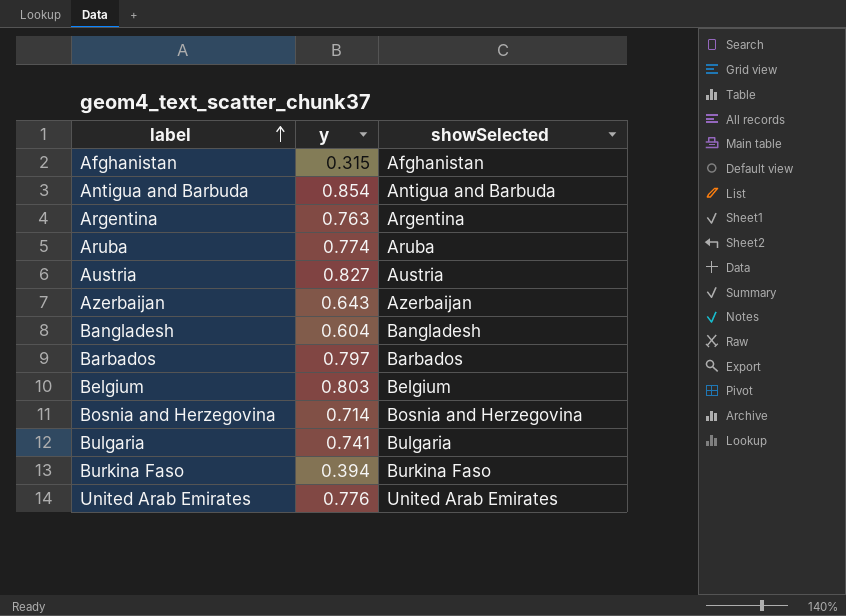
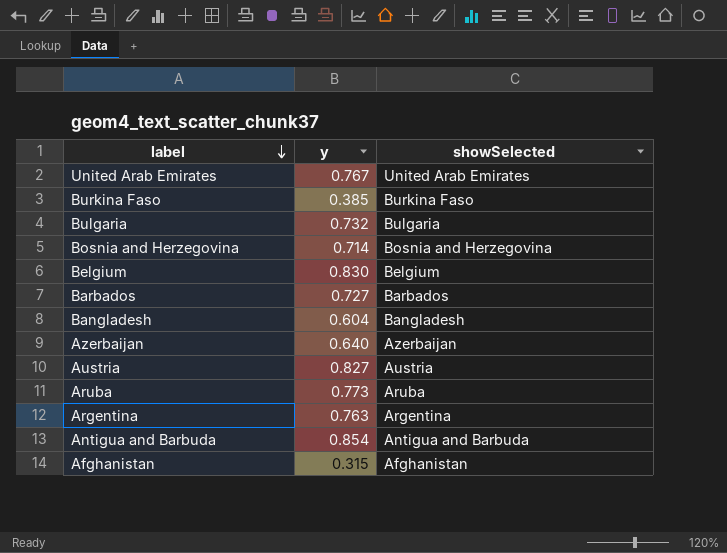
row order: label ascending -> label descending
United Arab Emirates | y: 0.776 -> 0.767
Burkina Faso | y: 0.394 -> 0.385
Bulgaria | y: 0.741 -> 0.732
Belgium | y: 0.803 -> 0.830
Barbados | y: 0.797 -> 0.727
Azerbaijan | y: 0.643 -> 0.640
Aruba | y: 0.774 -> 0.773

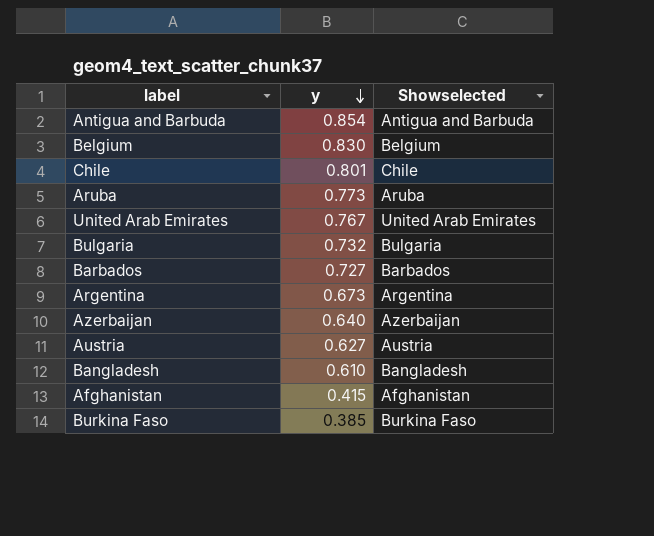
row order: label descending -> y descending
column name: showSelected -> Showselected
row Bosnia and Herzegovina: 0.714 | Bosnia and Herzegovina -> none
row Chile: none -> 0.801 | Chile
Argentina | y: 0.763 -> 0.673
Austria | y: 0.827 -> 0.627
Bangladesh | y: 0.604 -> 0.610
Afghanistan | y: 0.315 -> 0.415

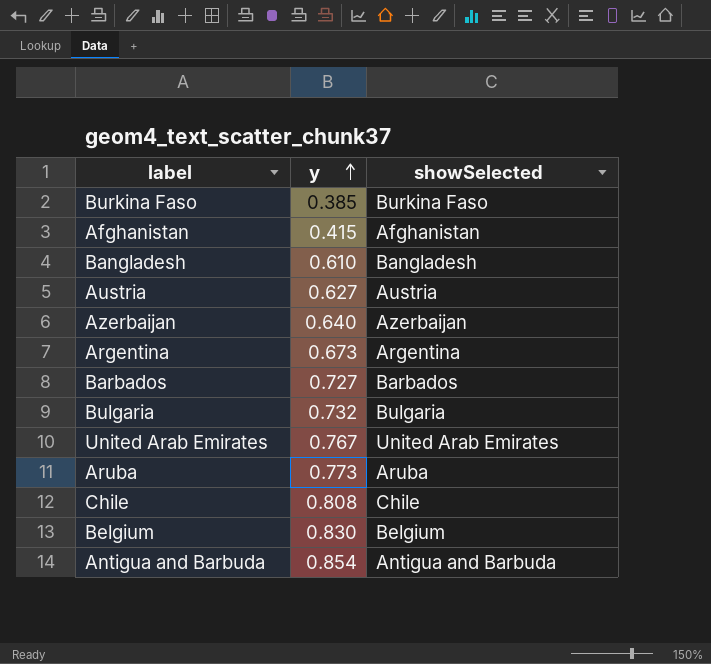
row order: y descending -> y ascending
column name: Showselected -> showSelected
Chile | y: 0.801 -> 0.808

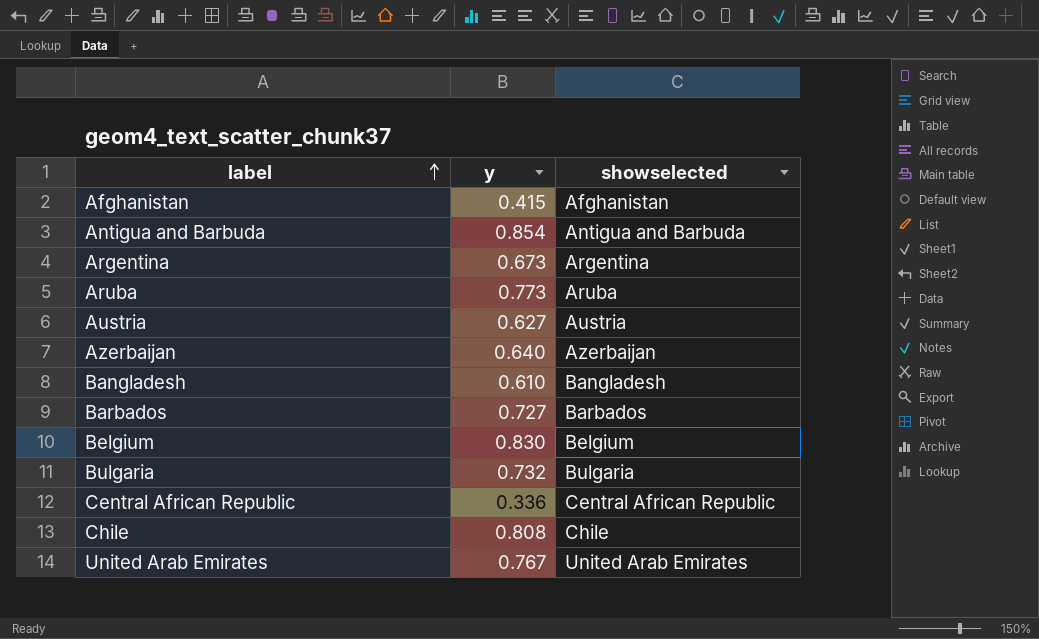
row order: y ascending -> label ascending
column name: showSelected -> showselected
row Burkina Faso: 0.385 | Burkina Faso -> none
row Central African Republic: none -> 0.336 | Central African Republic

